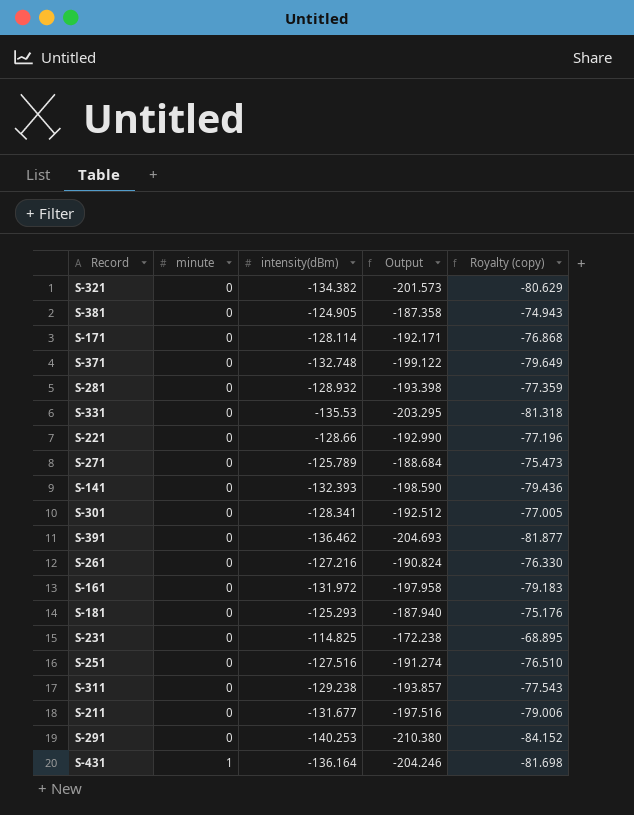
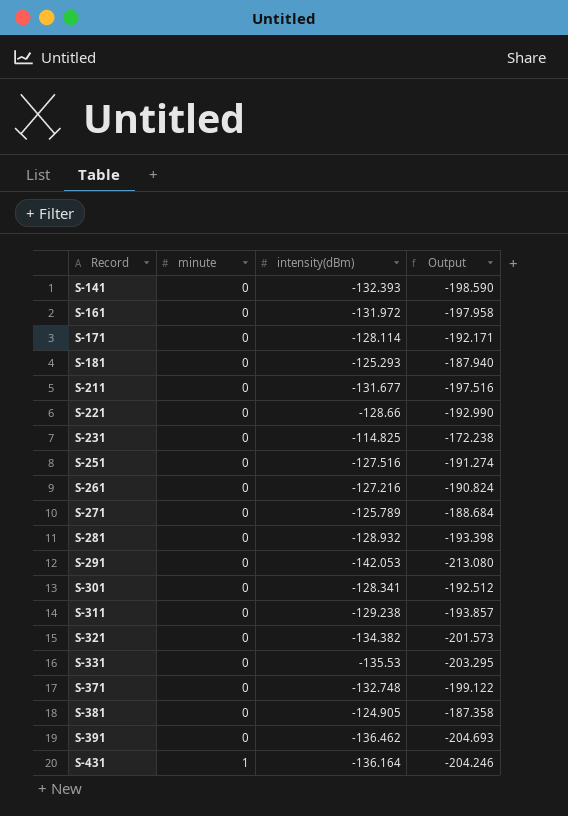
row order: minute ascending -> Record ascending
column Royalty (copy) | formula: [intensity(dBm)] * 0.6 -> none
S-291 | intensity(dBm): -140.253 -> -142.053
S-291 | Output: -210.380 -> -213.080

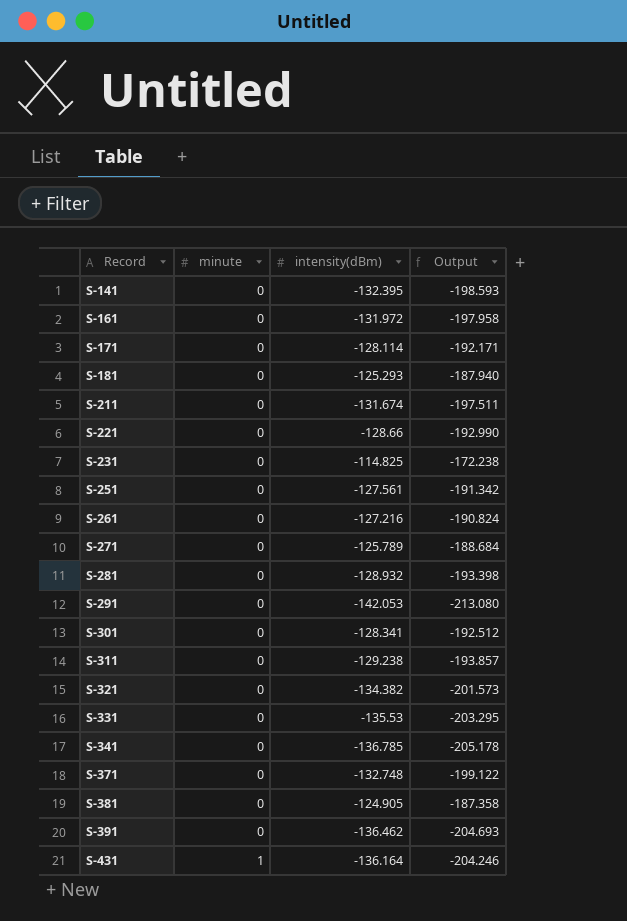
S-141 | intensity(dBm): -132.393 -> -132.395
S-141 | Output: -198.590 -> -198.593
S-211 | intensity(dBm): -131.677 -> -131.674
S-211 | Output: -197.516 -> -197.511
S-251 | intensity(dBm): -127.516 -> -127.561
S-251 | Output: -191.274 -> -191.342
row S-341: none -> 0 | -136.785 | -205.178

